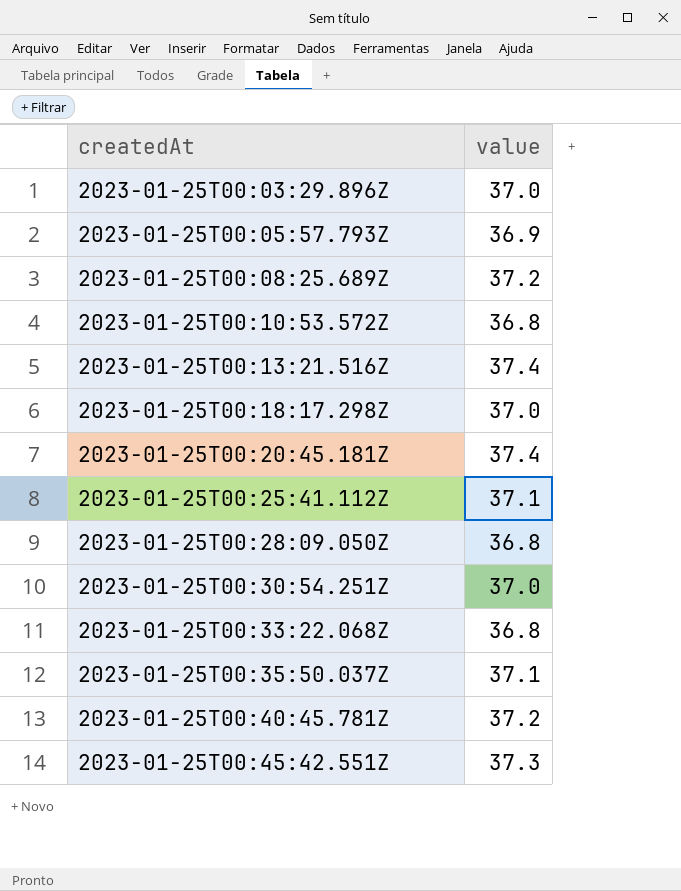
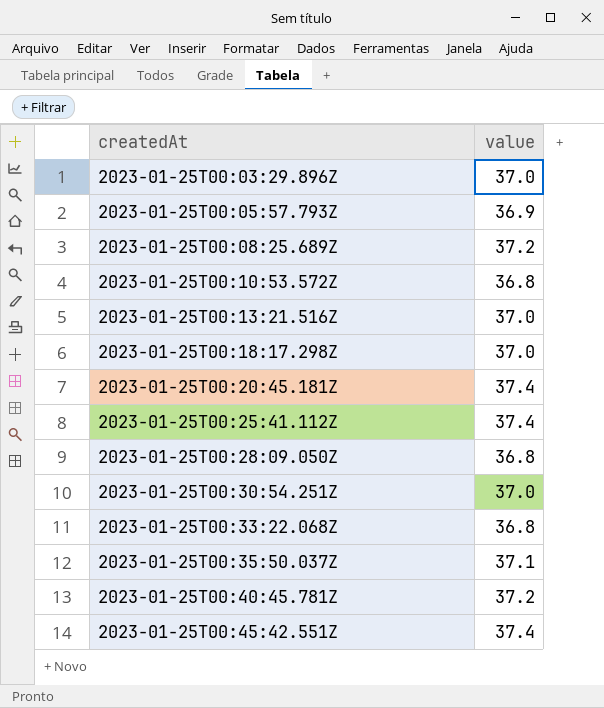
2023-01-25T00:13:21.516Z | value: 37.4 -> 37.0
2023-01-25T00:25:41.112Z | value: 37.1 -> 37.4
2023-01-25T00:45:42.551Z | value: 37.3 -> 37.4

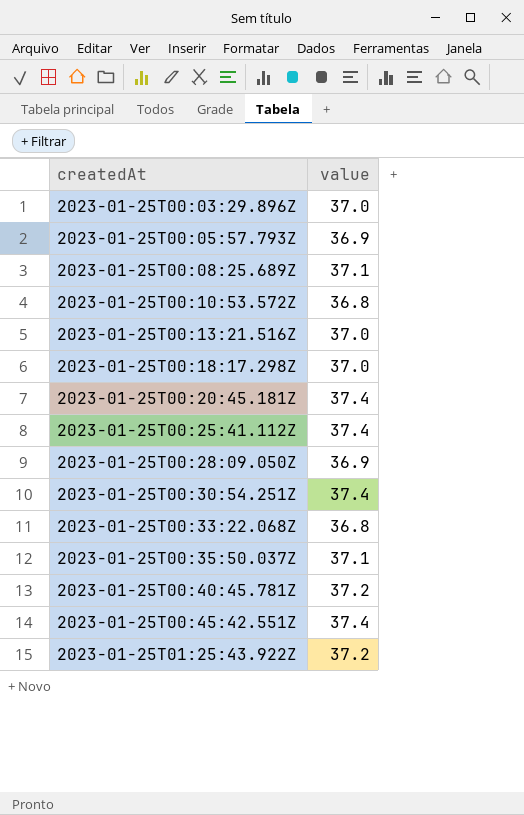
2023-01-25T00:08:25.689Z | value: 37.2 -> 37.1
2023-01-25T00:28:09.050Z | value: 36.8 -> 36.9
2023-01-25T00:30:54.251Z | value: 37.0 -> 37.4
row 2023-01-25T01:25:43.922Z: none -> 37.2

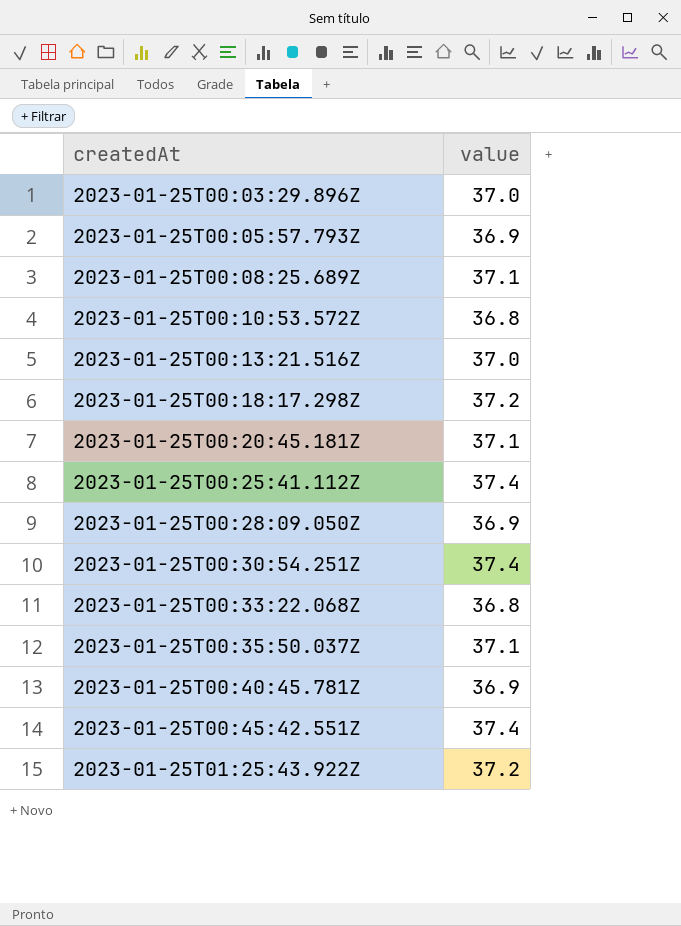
2023-01-25T00:18:17.298Z | value: 37.0 -> 37.2
2023-01-25T00:20:45.181Z | value: 37.4 -> 37.1
2023-01-25T00:40:45.781Z | value: 37.2 -> 36.9

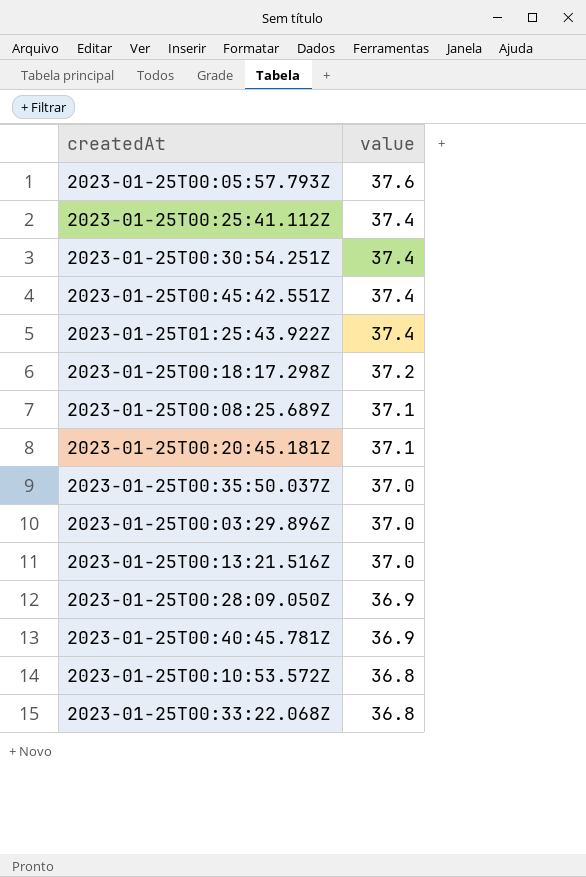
row order: createdAt ascending -> value descending
2023-01-25T00:05:57.793Z | value: 36.9 -> 37.6
2023-01-25T01:25:43.922Z | value: 37.2 -> 37.4
2023-01-25T00:35:50.037Z | value: 37.1 -> 37.0

